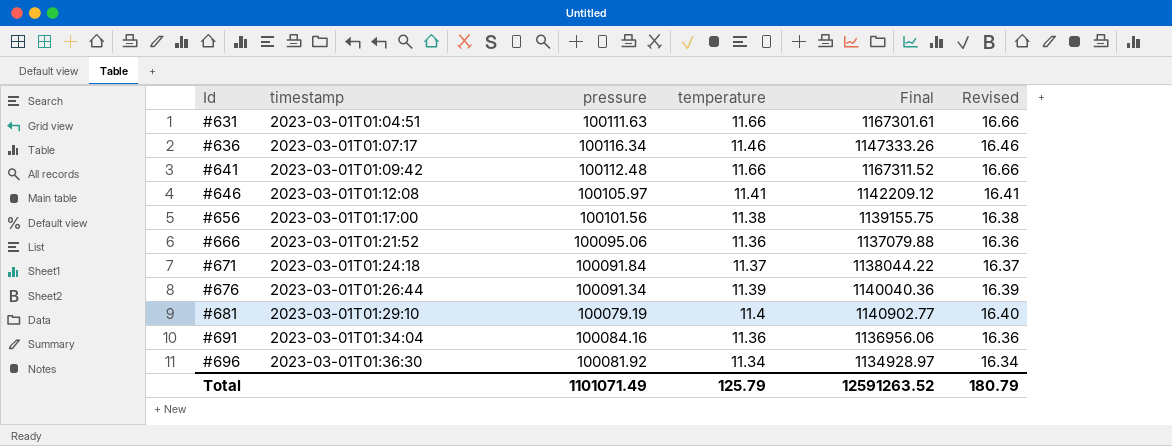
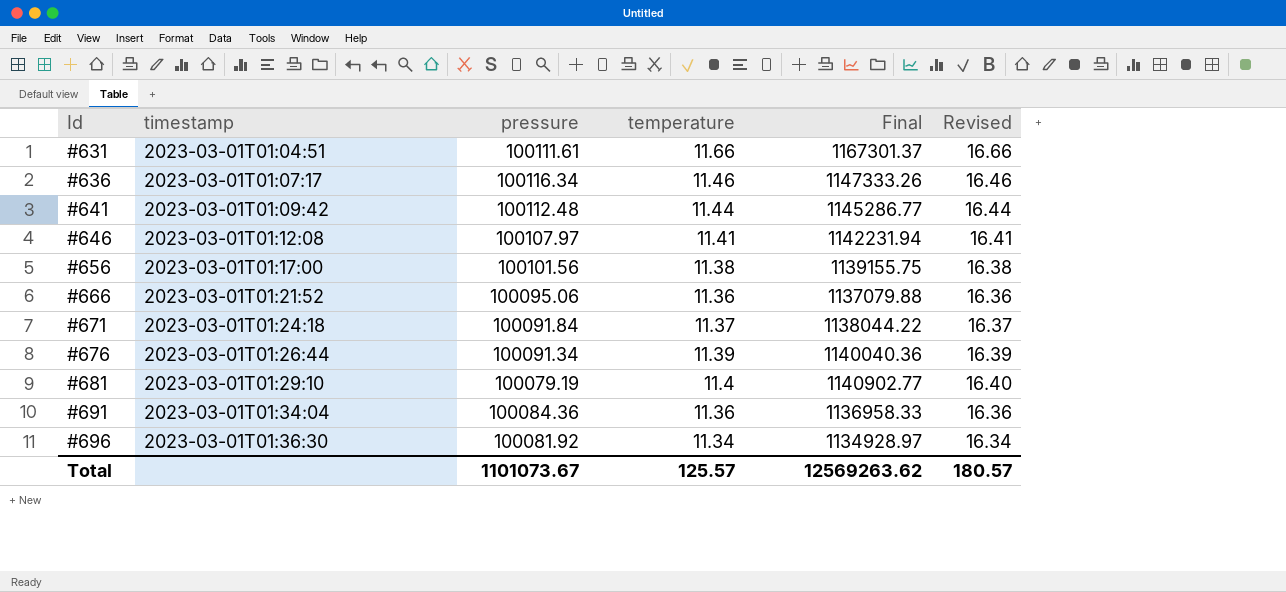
#631 | pressure: 100111.63 -> 100111.61
#631 | Final: 1167301.61 -> 1167301.37
#641 | temperature: 11.66 -> 11.44
#641 | Final: 1167311.52 -> 1145286.77
#641 | Revised: 16.66 -> 16.44
#646 | pressure: 100105.97 -> 100107.97
#646 | Final: 1142209.12 -> 1142231.94
#691 | pressure: 100084.16 -> 100084.36
#691 | Final: 1136956.06 -> 1136958.33
Total | pressure: 1101071.49 -> 1101073.67
Total | temperature: 125.79 -> 125.57
Total | Final: 12591263.52 -> 12569263.62
Total | Revised: 180.79 -> 180.57

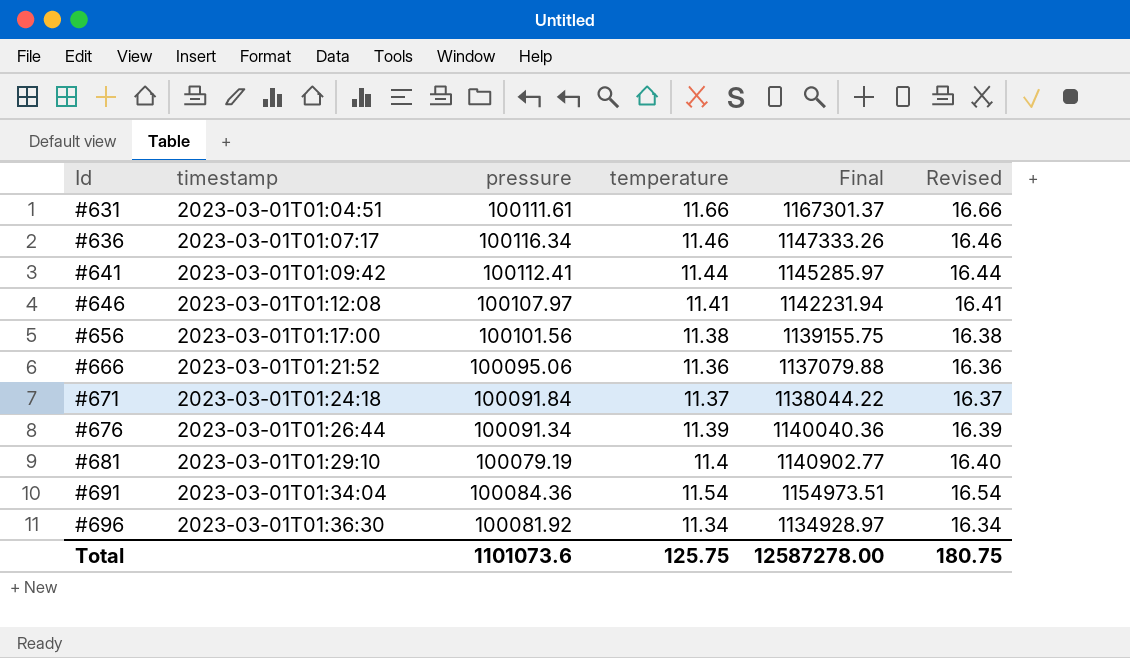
#641 | pressure: 100112.48 -> 100112.41
#641 | Final: 1145286.77 -> 1145285.97
#691 | temperature: 11.36 -> 11.54
#691 | Final: 1136958.33 -> 1154973.51
#691 | Revised: 16.36 -> 16.54
Total | pressure: 1101073.67 -> 1101073.6
Total | temperature: 125.57 -> 125.75
Total | Final: 12569263.62 -> 12587278.00
Total | Revised: 180.57 -> 180.75

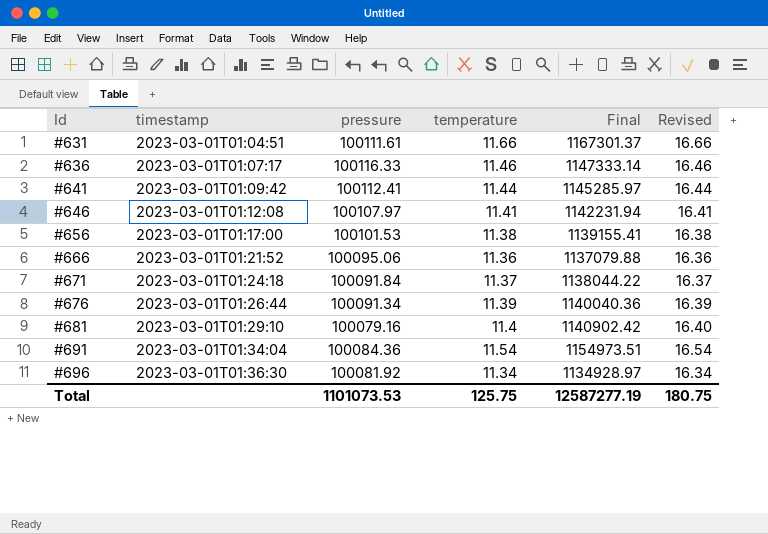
#636 | pressure: 100116.34 -> 100116.33
#636 | Final: 1147333.26 -> 1147333.14
#656 | pressure: 100101.56 -> 100101.53
#656 | Final: 1139155.75 -> 1139155.41
#681 | pressure: 100079.19 -> 100079.16
#681 | Final: 1140902.77 -> 1140902.42
Total | pressure: 1101073.6 -> 1101073.53
Total | Final: 12587278.00 -> 12587277.19

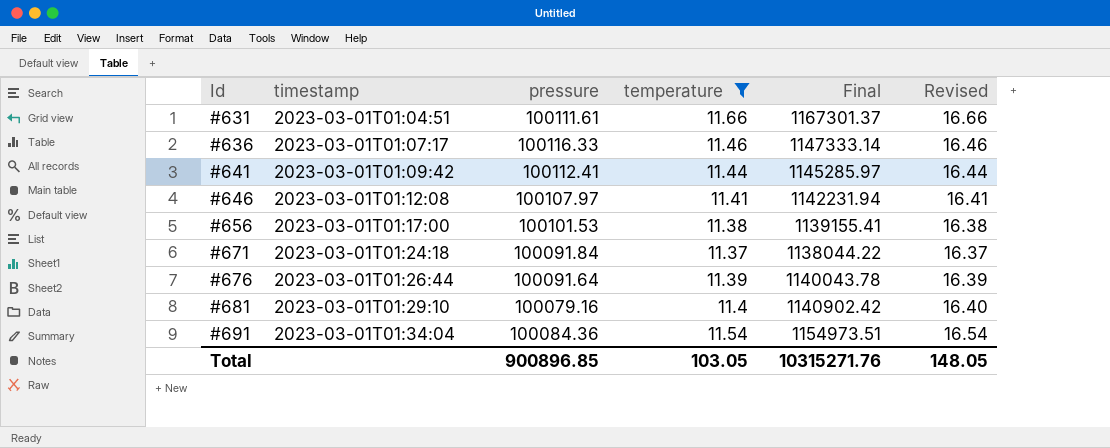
filter: none -> temperature >= 11.37
#676 | pressure: 100091.34 -> 100091.64
#676 | Final: 1140040.36 -> 1140043.78
Total | pressure: 1101073.53 -> 900896.85
Total | temperature: 125.75 -> 103.05
Total | Final: 12587277.19 -> 10315271.76
Total | Revised: 180.75 -> 148.05

